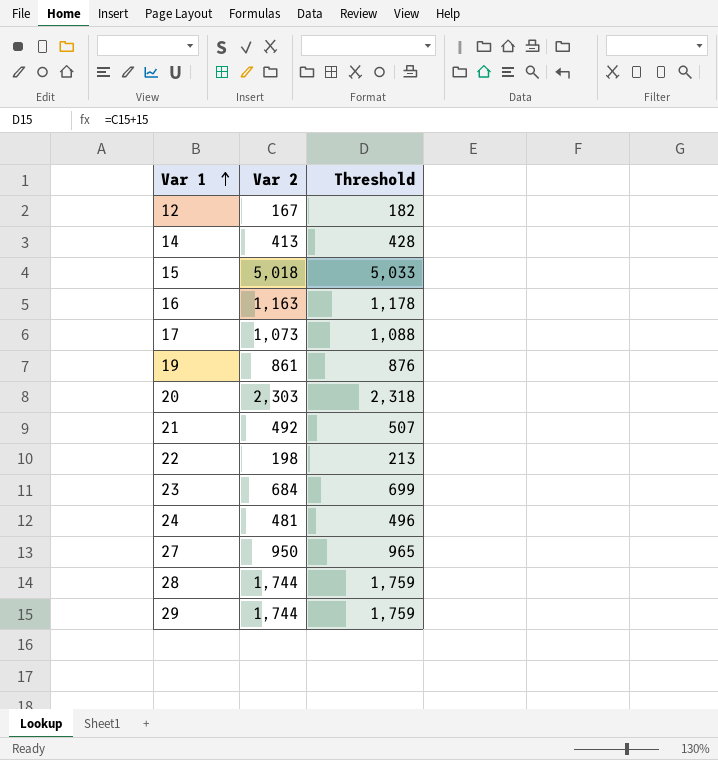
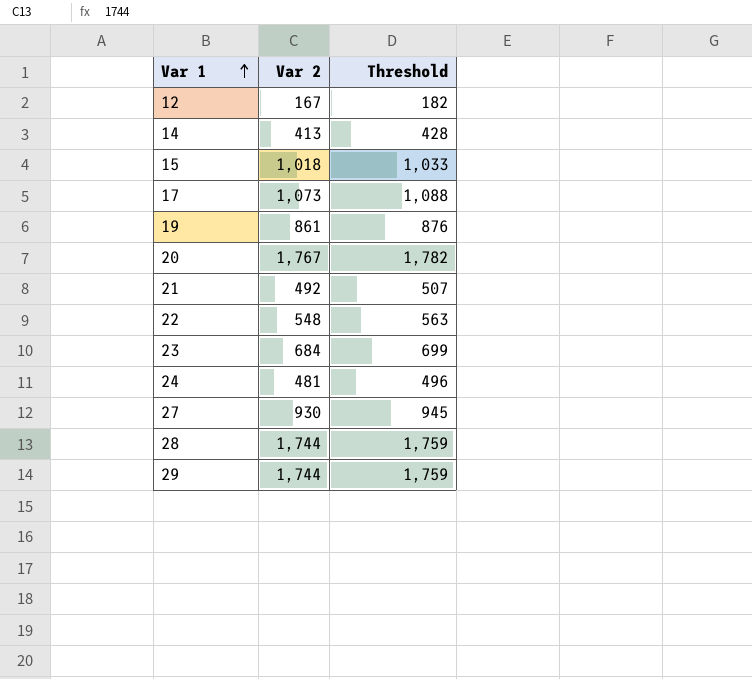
row 16: 1,163 | 1,178 -> none
15 | Var 2: 5,018 -> 1,018
15 | Threshold: 5,033 -> 1,033
20 | Var 2: 2,303 -> 1,767
20 | Threshold: 2,318 -> 1,782
22 | Var 2: 198 -> 548
22 | Threshold: 213 -> 563
27 | Var 2: 950 -> 930
27 | Threshold: 965 -> 945

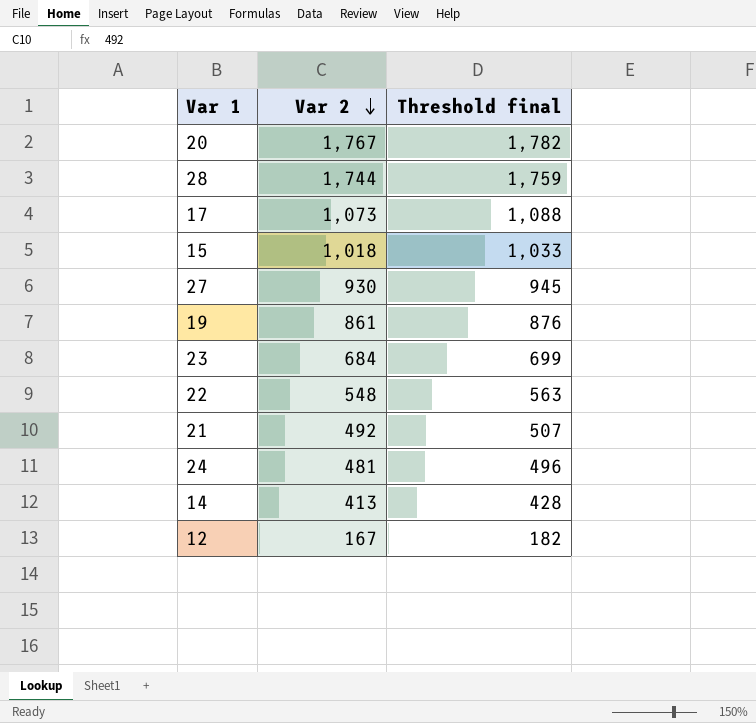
row order: Var 1 ascending -> Var 2 descending
column name: Threshold -> Threshold final
row 29: 1,744 | 1,759 -> none

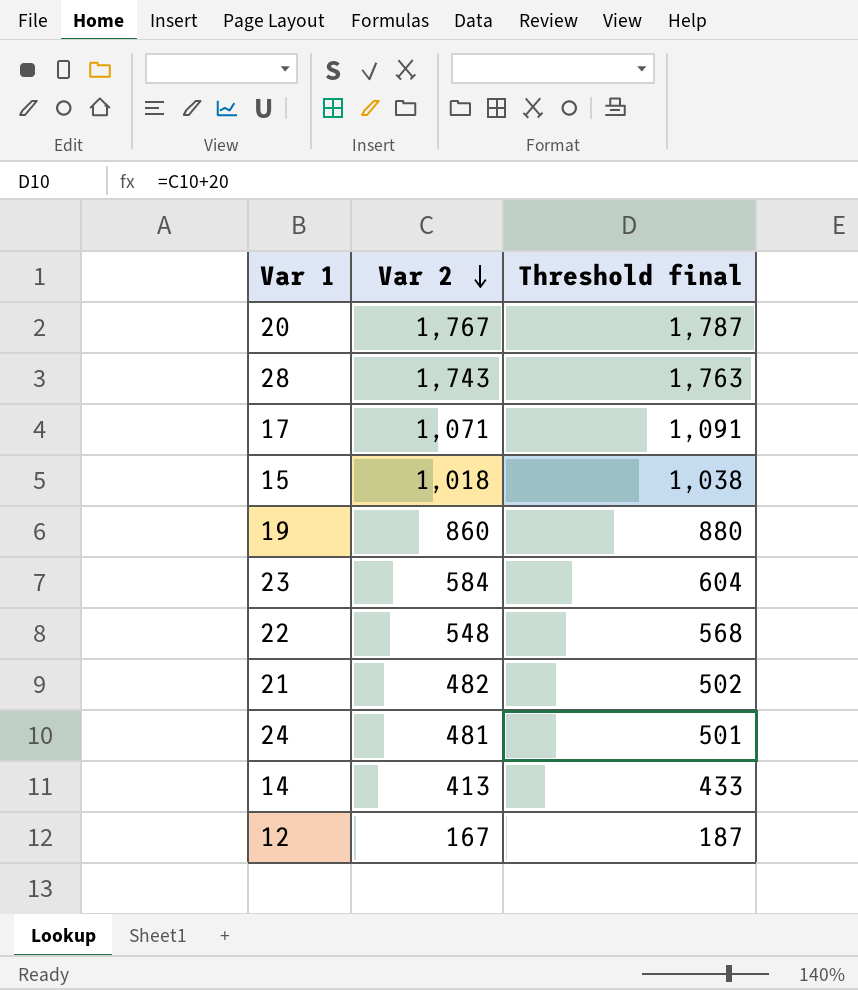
column Threshold final | formula: [Var 2] + 15 -> [Var 2] + 20
row 27: 930 | 945 -> none
28 | Var 2: 1,744 -> 1,743
17 | Var 2: 1,073 -> 1,071
19 | Var 2: 861 -> 860
23 | Var 2: 684 -> 584
21 | Var 2: 492 -> 482

